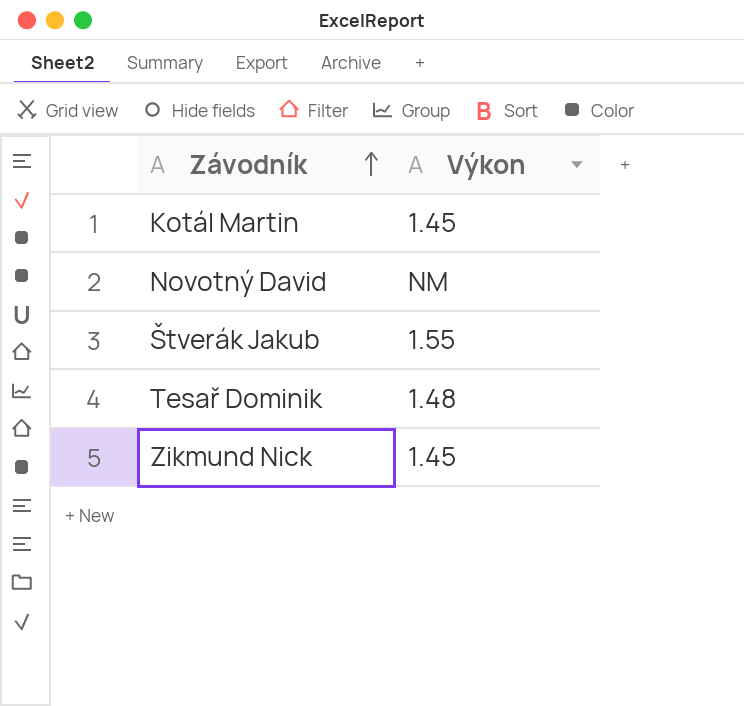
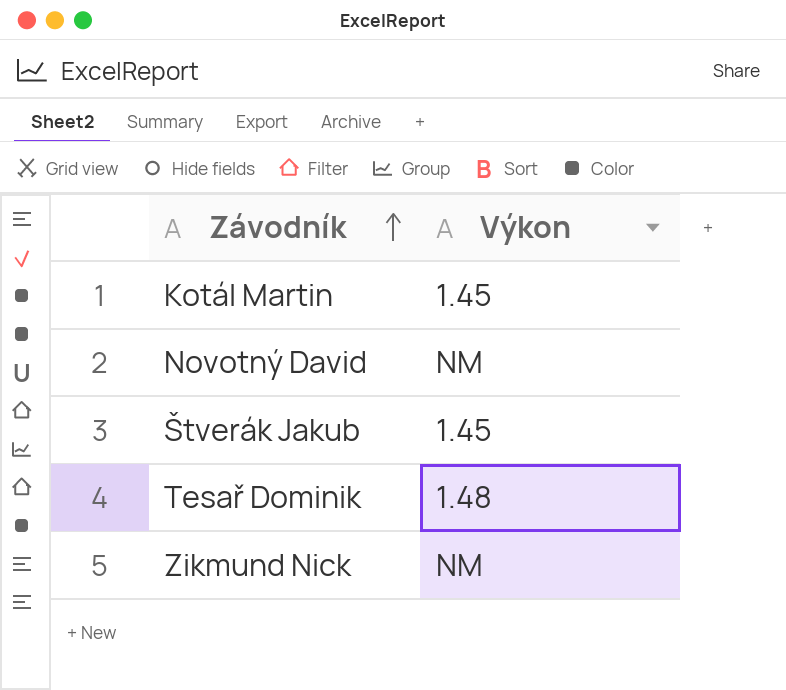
Štverák Jakub | Výkon: 1.55 -> 1.45
Zikmund Nick | Výkon: 1.45 -> NM

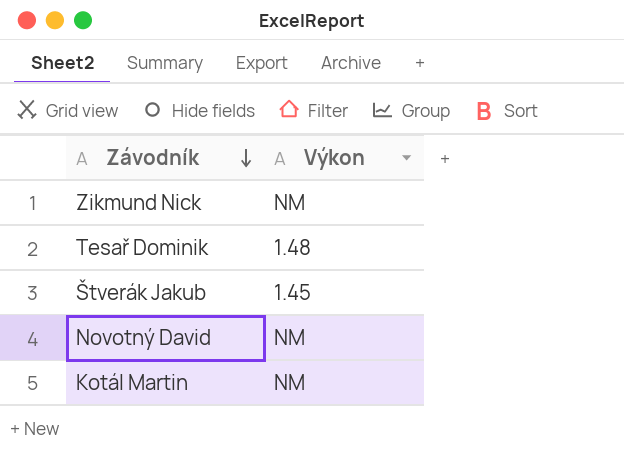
row order: Závodník ascending -> Závodník descending
Kotál Martin | Výkon: 1.45 -> NM

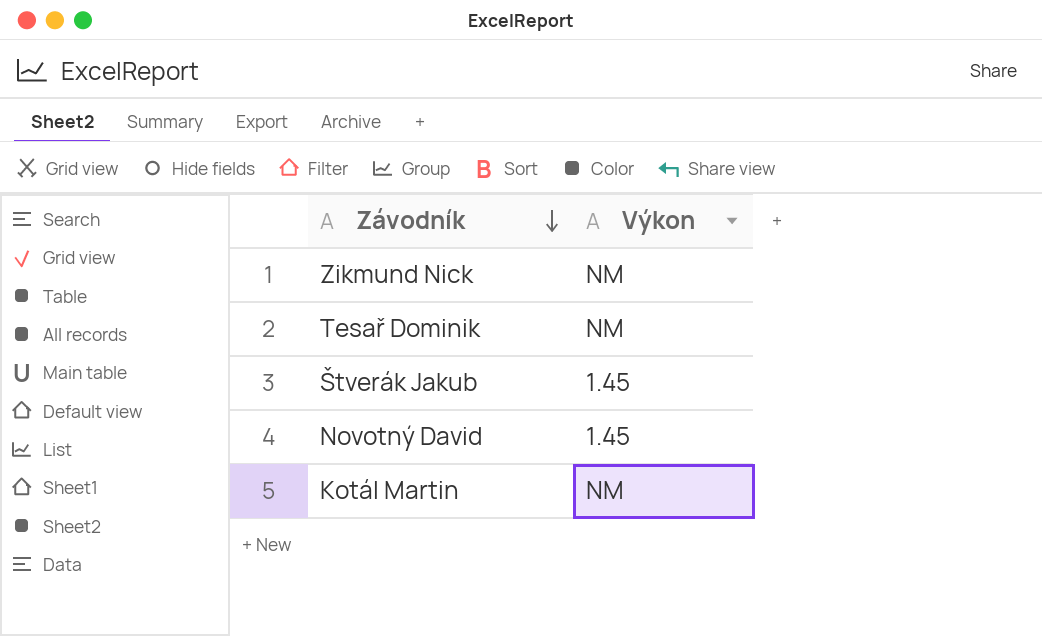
Tesař Dominik | Výkon: 1.48 -> NM
Novotný David | Výkon: NM -> 1.45

